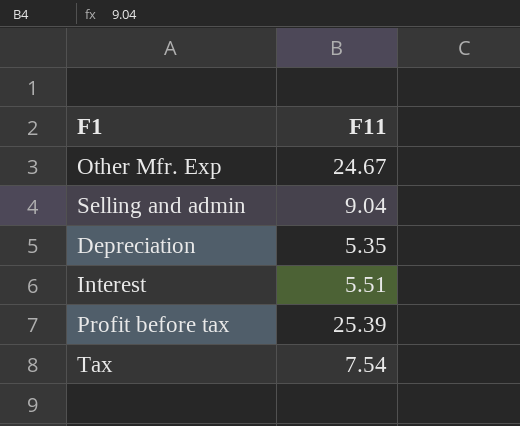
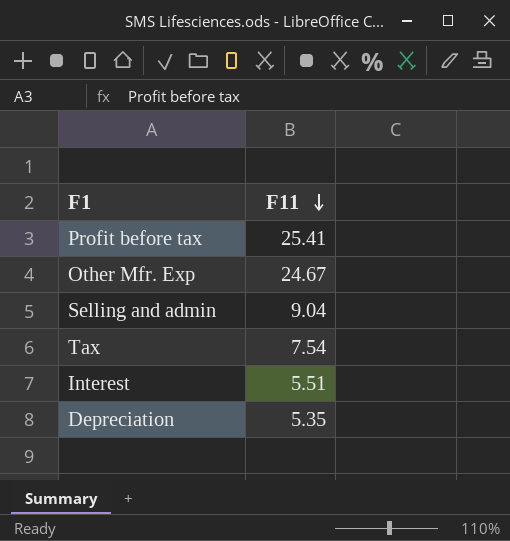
row order: none -> F11 descending
Profit before tax | F11: 25.39 -> 25.41

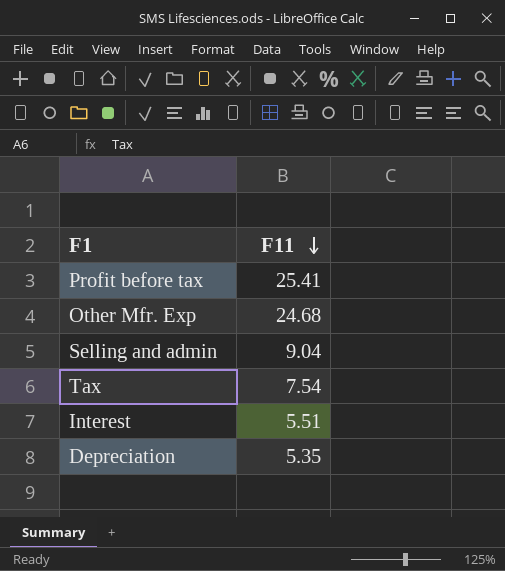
Other Mfr. Exp | F11: 24.67 -> 24.68

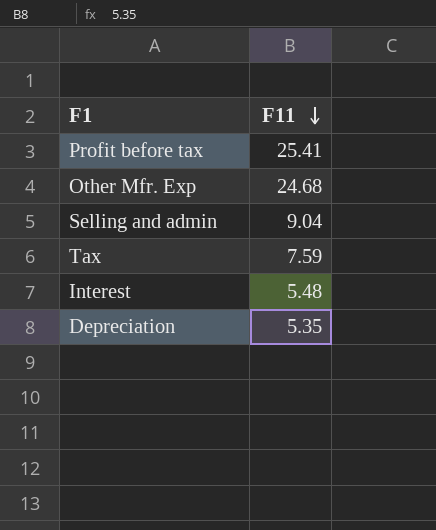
Tax | F11: 7.54 -> 7.59
Interest | F11: 5.51 -> 5.48

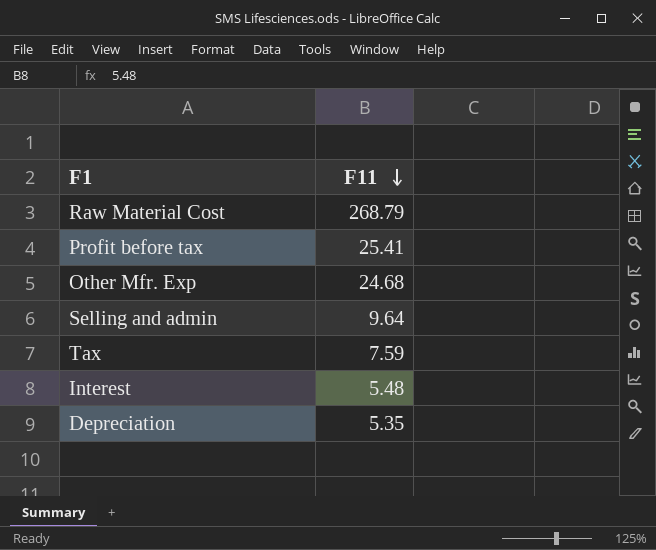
row Raw Material Cost: none -> 268.79
Selling and admin | F11: 9.04 -> 9.64

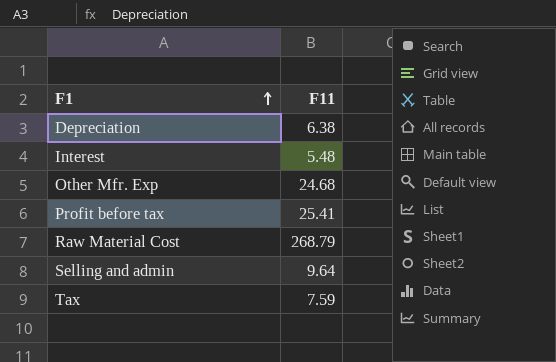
row order: F11 descending -> F1 ascending
Depreciation | F11: 5.35 -> 6.38

